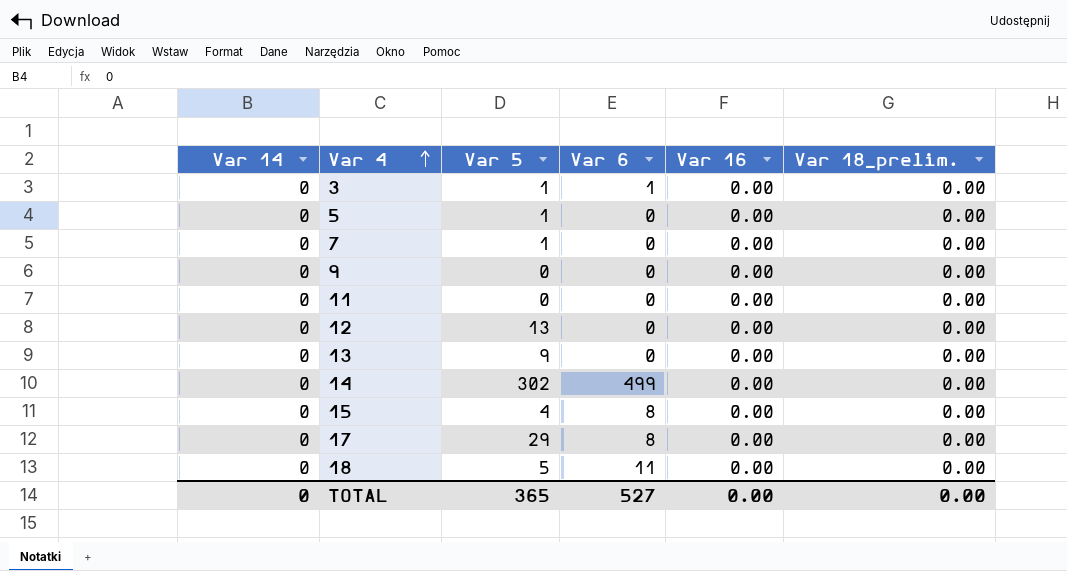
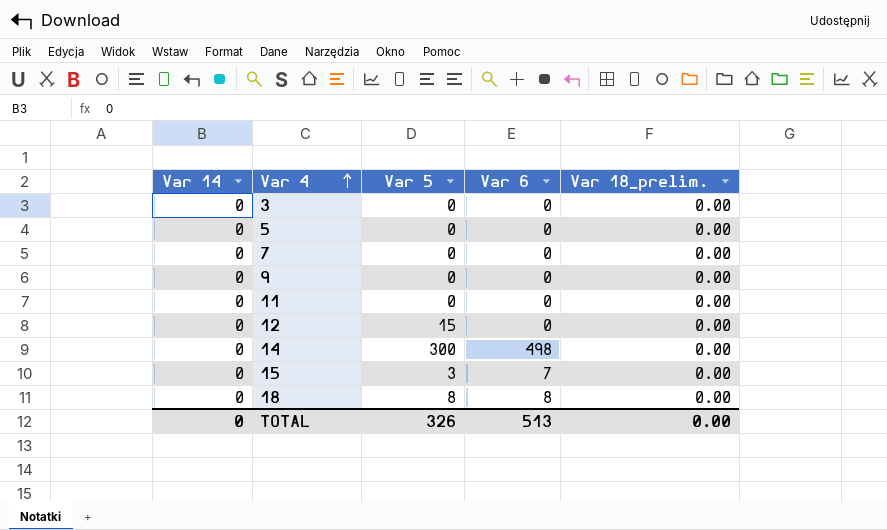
column Var 16 | position: 5 -> none
row 13: 0 | 9 | 0 | 0.00 | 0.00 -> none
row 17: 0 | 29 | 8 | 0.00 | 0.00 -> none
3 | Var 5: 1 -> 0
3 | Var 6: 1 -> 0
5 | Var 5: 1 -> 0
7 | Var 5: 1 -> 0
12 | Var 5: 13 -> 15
14 | Var 5: 302 -> 300
14 | Var 6: 499 -> 498
15 | Var 5: 4 -> 3
15 | Var 6: 8 -> 7
18 | Var 5: 5 -> 8
18 | Var 6: 11 -> 8
TOTAL | Var 5: 365 -> 326
TOTAL | Var 6: 527 -> 513

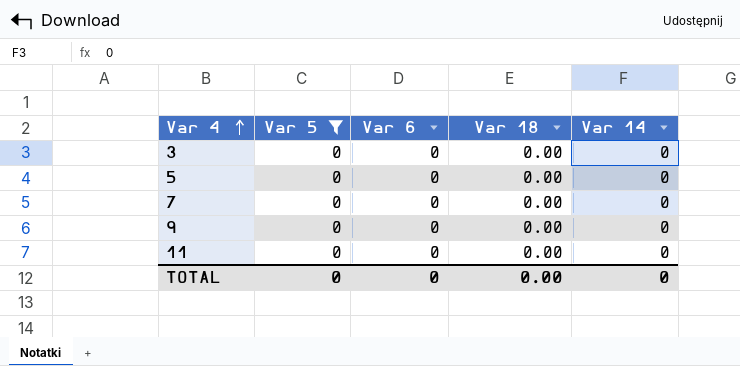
filter: none -> Var 5 = 0
column name: Var 18_prelim. -> Var 18
column Var 14 | position: 1 -> 5
TOTAL | Var 5: 326 -> 0
TOTAL | Var 6: 513 -> 0

